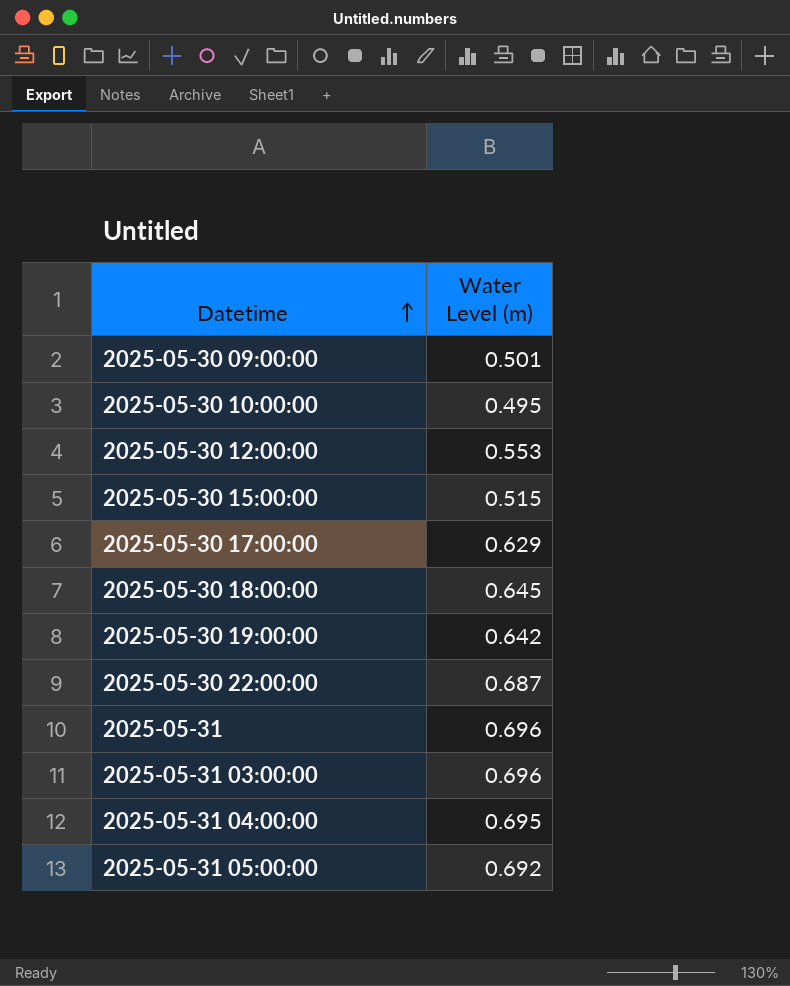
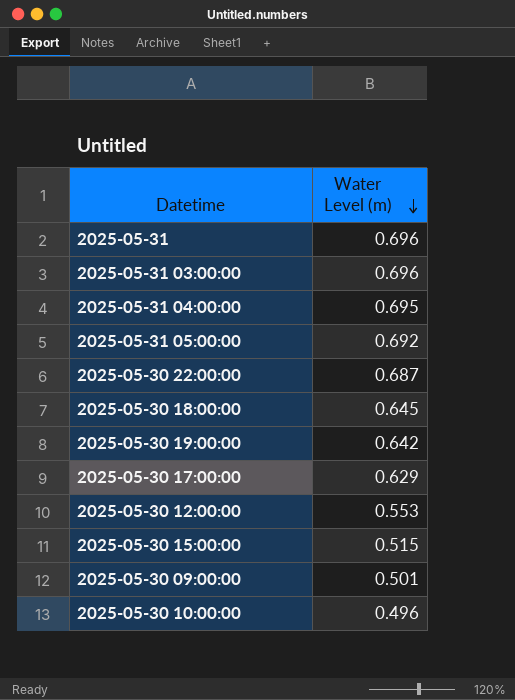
row order: Datetime ascending -> Water Level (m) descending
2025-05-30 10:00:00 | Water Level (m): 0.495 -> 0.496

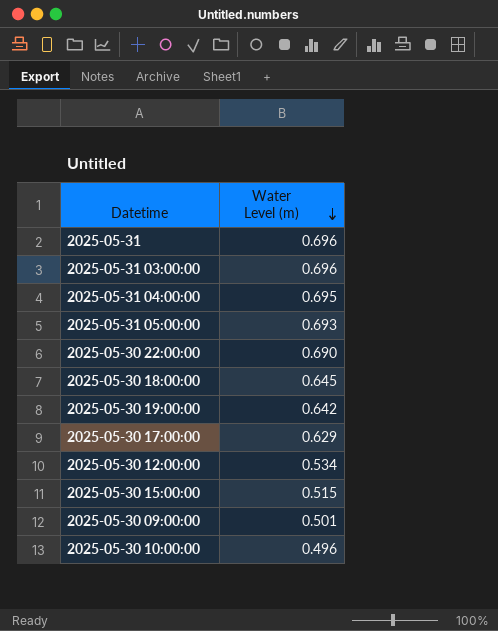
2025-05-31 05:00:00 | Water Level (m): 0.692 -> 0.693
2025-05-30 22:00:00 | Water Level (m): 0.687 -> 0.690
2025-05-30 12:00:00 | Water Level (m): 0.553 -> 0.534

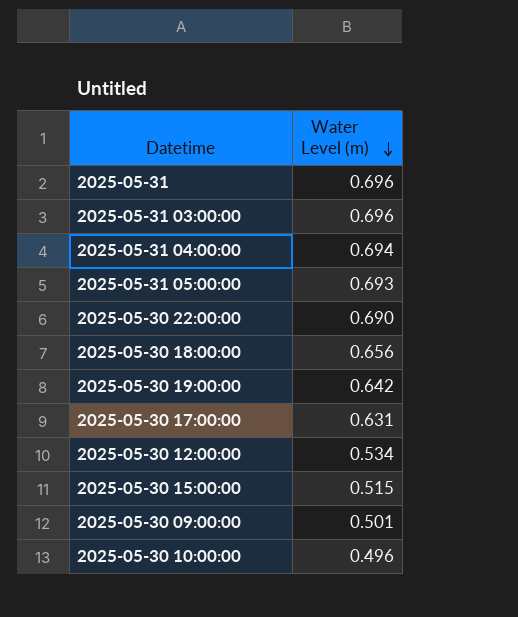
2025-05-31 04:00:00 | Water Level (m): 0.695 -> 0.694
2025-05-30 18:00:00 | Water Level (m): 0.645 -> 0.656
2025-05-30 17:00:00 | Water Level (m): 0.629 -> 0.631

